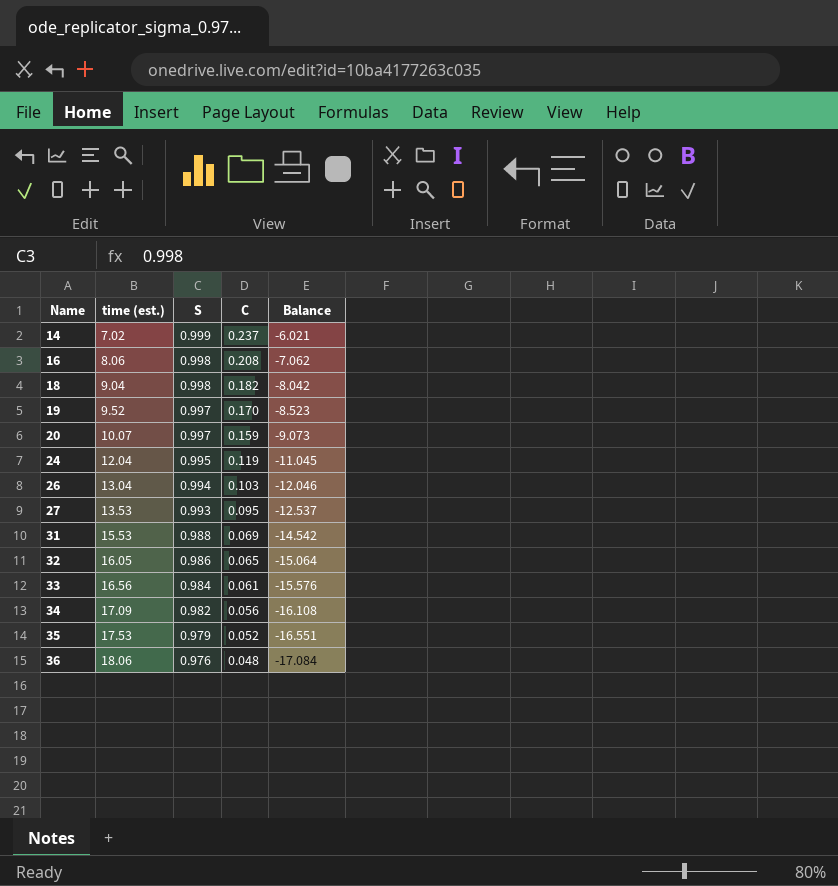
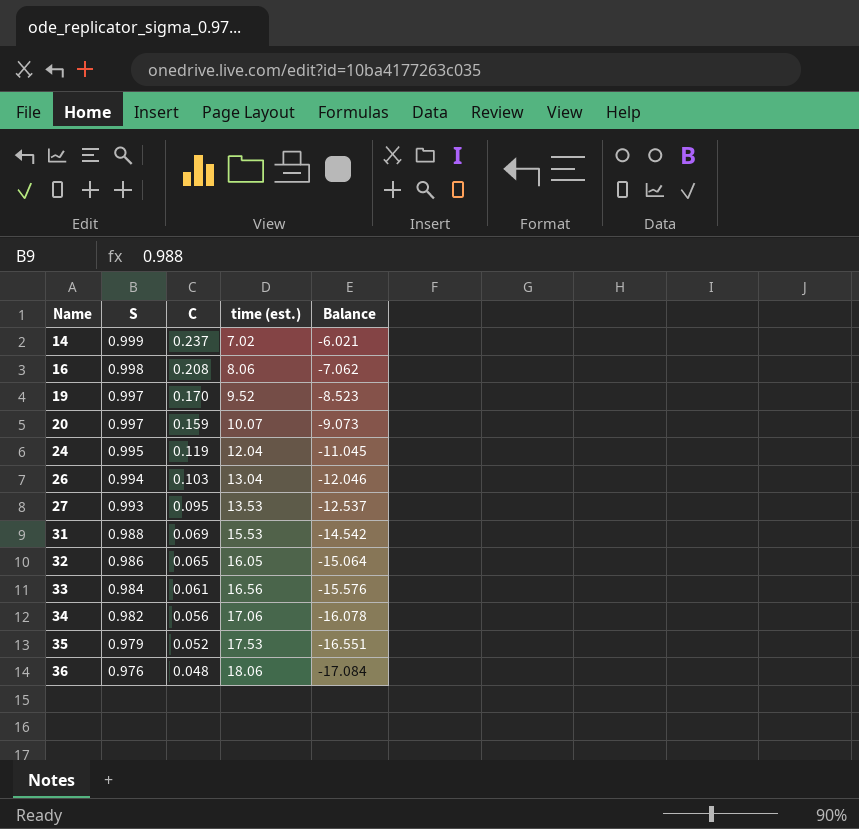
column time (est.) | position: 2 -> 4
row 18: 9.04 | 0.998 | 0.182 | -8.042 -> none
34 | time (est.): 17.09 -> 17.06
34 | Balance: -16.108 -> -16.078

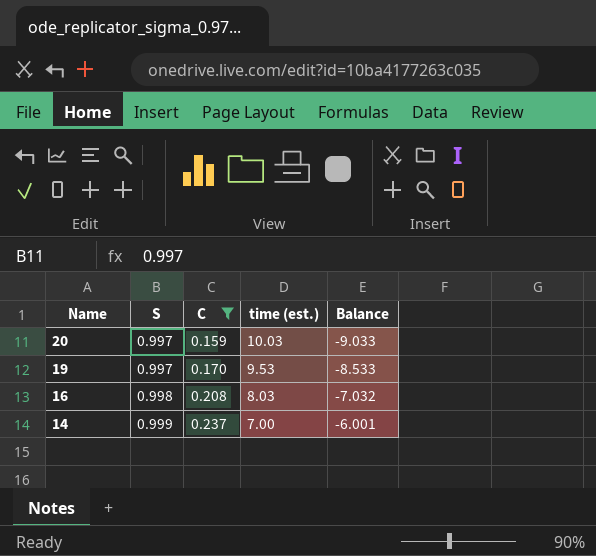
filter: none -> C >= 0.159
row order: Name ascending -> Name descending
20 | time (est.): 10.07 -> 10.03
20 | Balance: -9.073 -> -9.033
19 | time (est.): 9.52 -> 9.53
19 | Balance: -8.523 -> -8.533
16 | time (est.): 8.06 -> 8.03
16 | Balance: -7.062 -> -7.032
14 | time (est.): 7.02 -> 7.00
14 | Balance: -6.021 -> -6.001

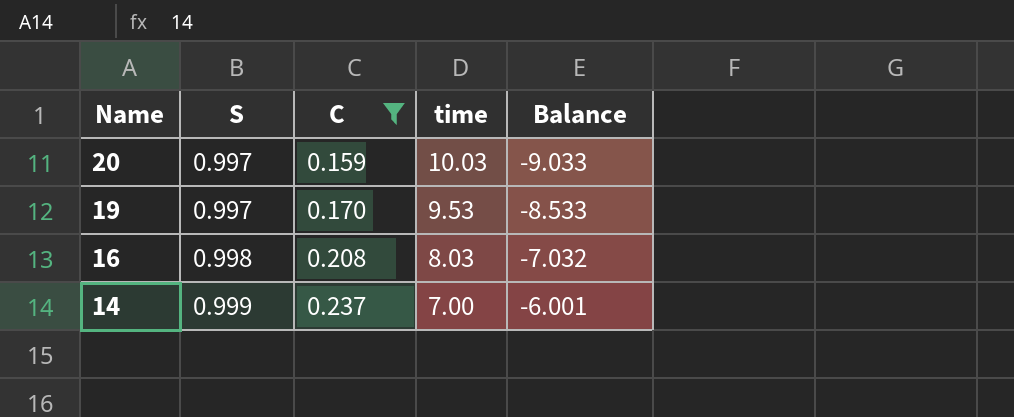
column name: time (est.) -> time

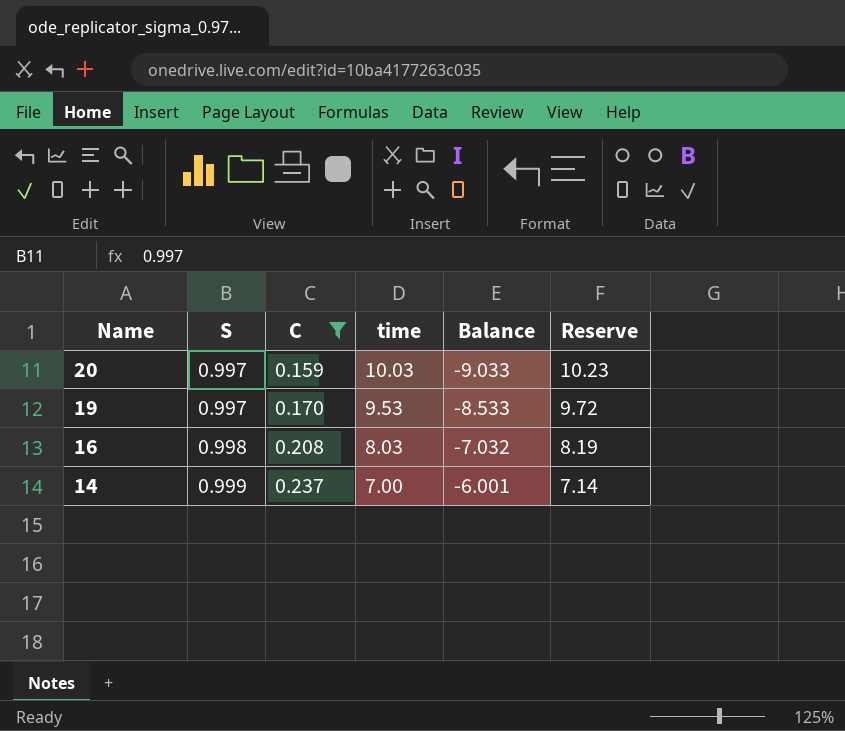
column Reserve | formula: none -> [time] * 1.02

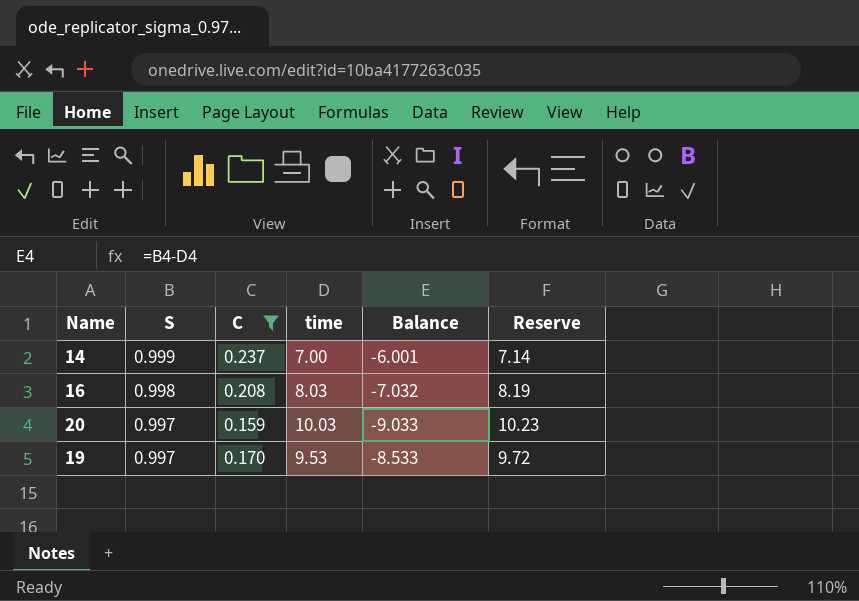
row order: Name descending -> S descending

